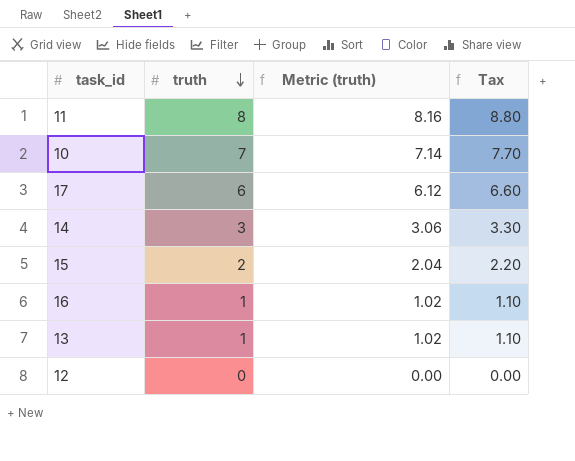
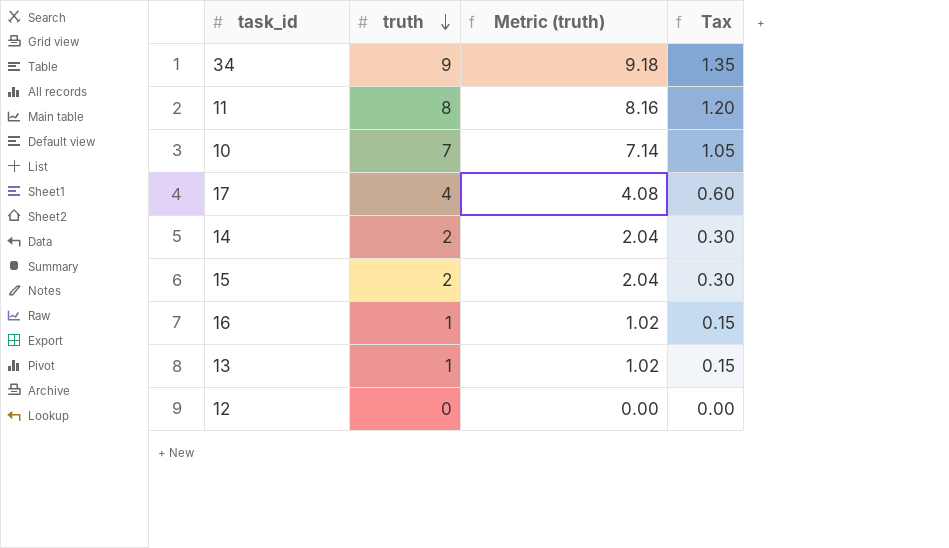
column Tax | formula: [truth] * 1.1 -> [truth] * 0.15
row 34: none -> 9 | 9.18 | 1.35
17 | truth: 6 -> 4
17 | Metric (truth): 6.12 -> 4.08
14 | truth: 3 -> 2
14 | Metric (truth): 3.06 -> 2.04

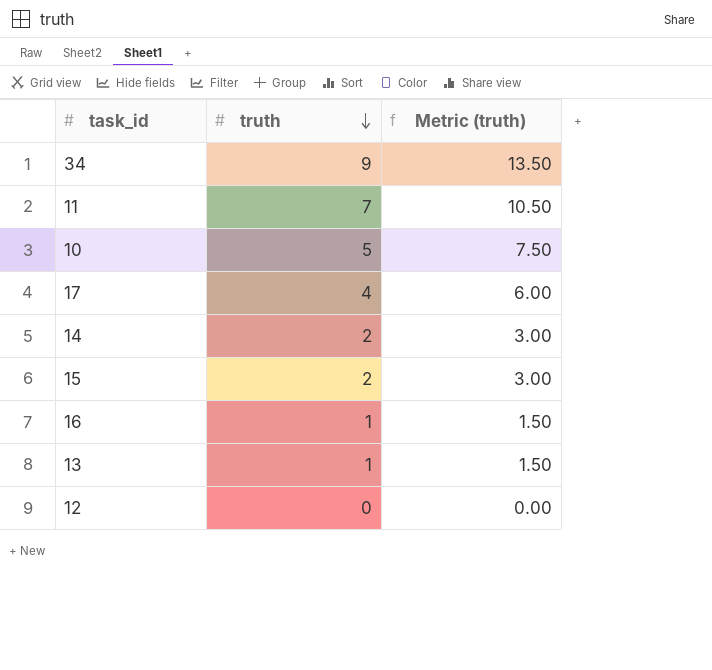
column Tax | formula: [truth] * 0.15 -> none
column Metric (truth) | formula: [truth] * 1.02 -> [truth] * 1.5
11 | truth: 8 -> 7
10 | truth: 7 -> 5

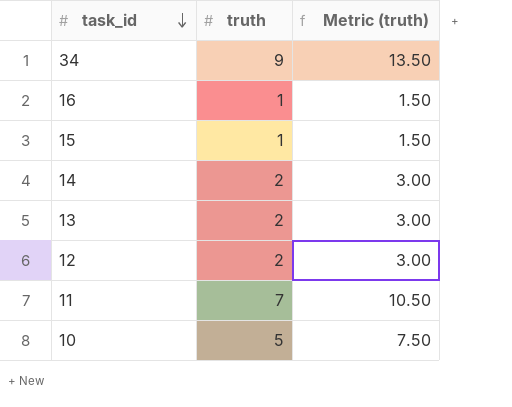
row order: truth descending -> task_id descending
row 17: 4 | 6.00 -> none
15 | truth: 2 -> 1
15 | Metric (truth): 3.00 -> 1.50
13 | truth: 1 -> 2
13 | Metric (truth): 1.50 -> 3.00
12 | truth: 0 -> 2
12 | Metric (truth): 0.00 -> 3.00

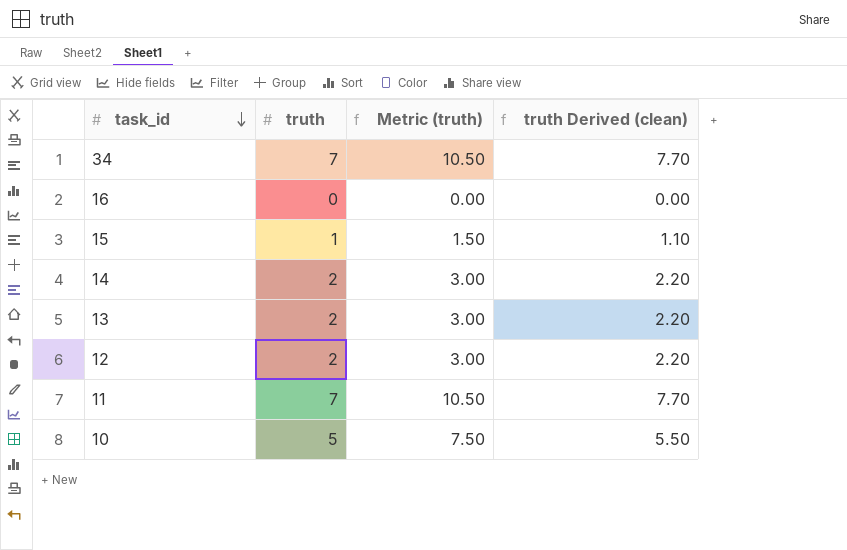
column truth Derived (clean) | formula: none -> [truth] * 1.1
34 | truth: 9 -> 7
34 | Metric (truth): 13.50 -> 10.50
16 | truth: 1 -> 0
16 | Metric (truth): 1.50 -> 0.00

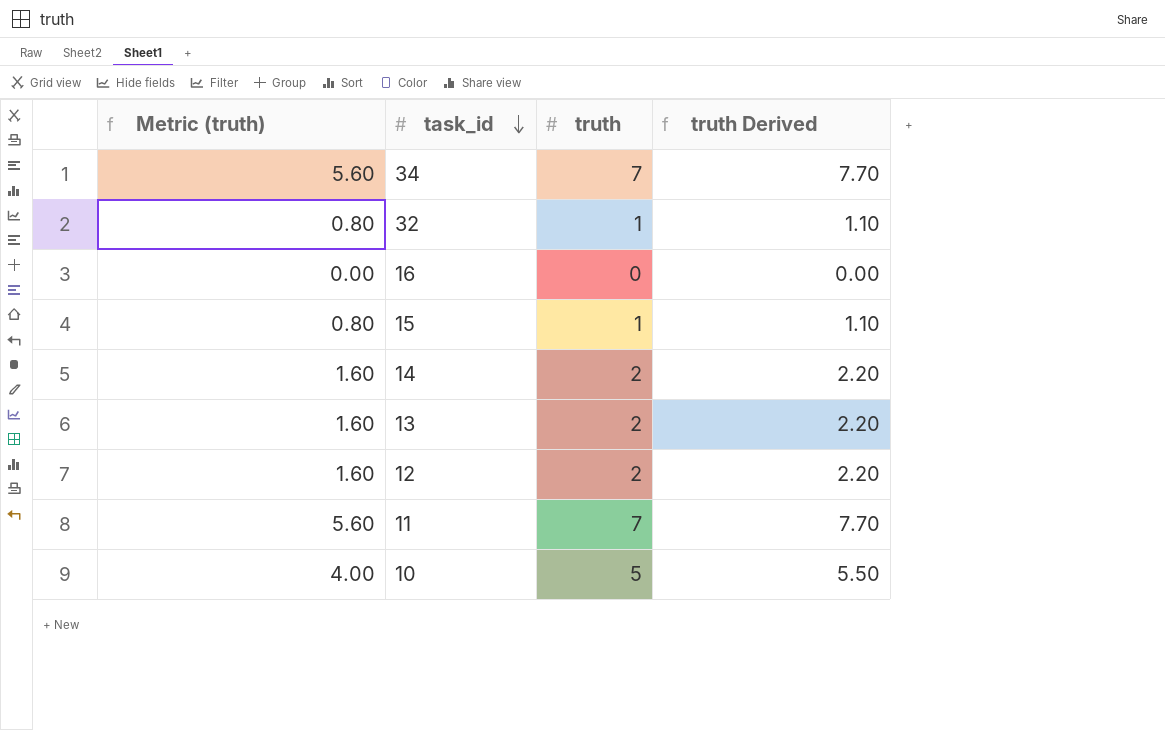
column Metric (truth) | formula: [truth] * 1.5 -> [truth] * 0.8
column Metric (truth) | position: 3 -> 1
column name: truth Derived (clean) -> truth Derived
row 32: none -> 0.80 | 1 | 1.10

